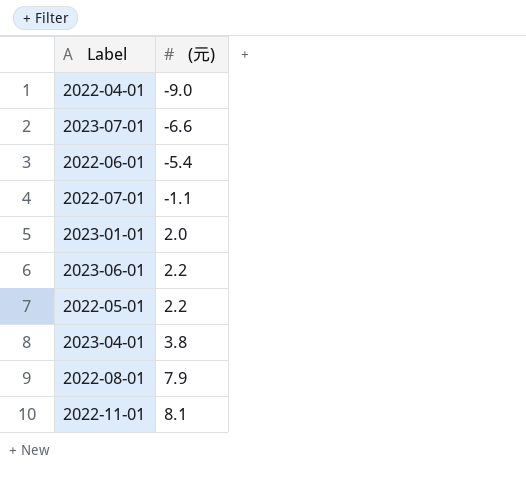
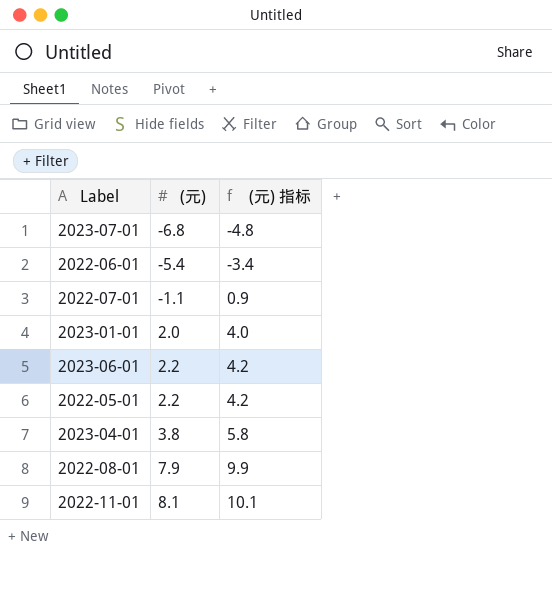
column (元) 指标 | formula: none -> [(元)] + 2
row 2022-04-01: -9.0 -> none
2023-07-01 | (元): -6.6 -> -6.8

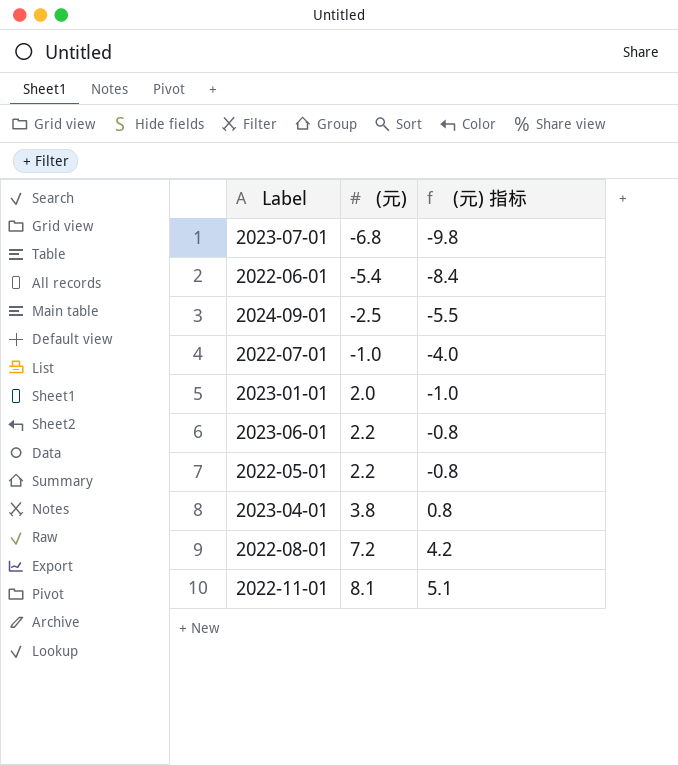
column (元) 指标 | formula: [(元)] + 2 -> [(元)] - 3
row 2024-09-01: none -> -2.5 | -5.5
2022-07-01 | (元): -1.1 -> -1.0
2022-08-01 | (元): 7.9 -> 7.2

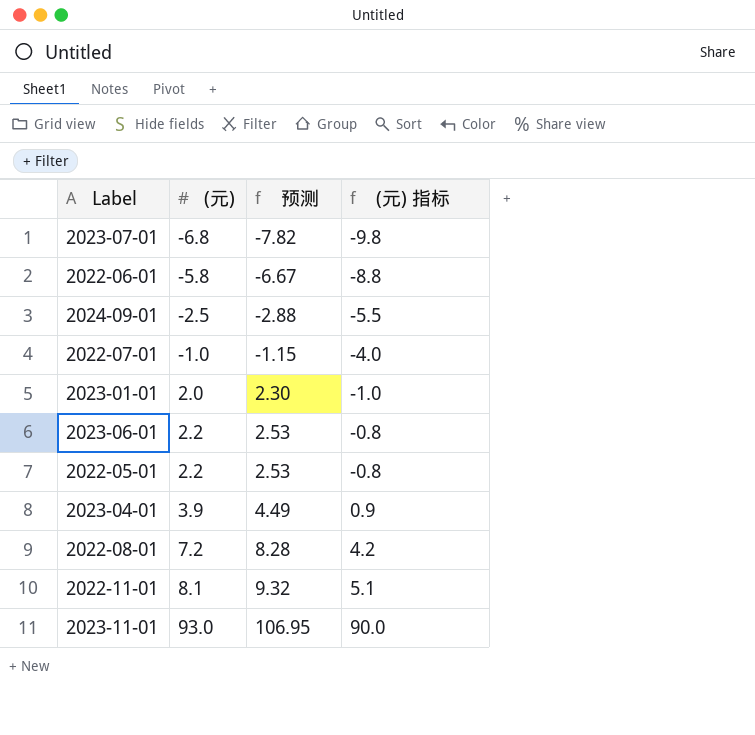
column 预测 | formula: none -> [(元)] * 1.15
2022-06-01 | (元): -5.4 -> -5.8
2022-06-01 | (元) 指标: -8.4 -> -8.8
2023-04-01 | (元): 3.8 -> 3.9
2023-04-01 | (元) 指标: 0.8 -> 0.9
row 2023-11-01: none -> 93.0 | 106.95 | 90.0

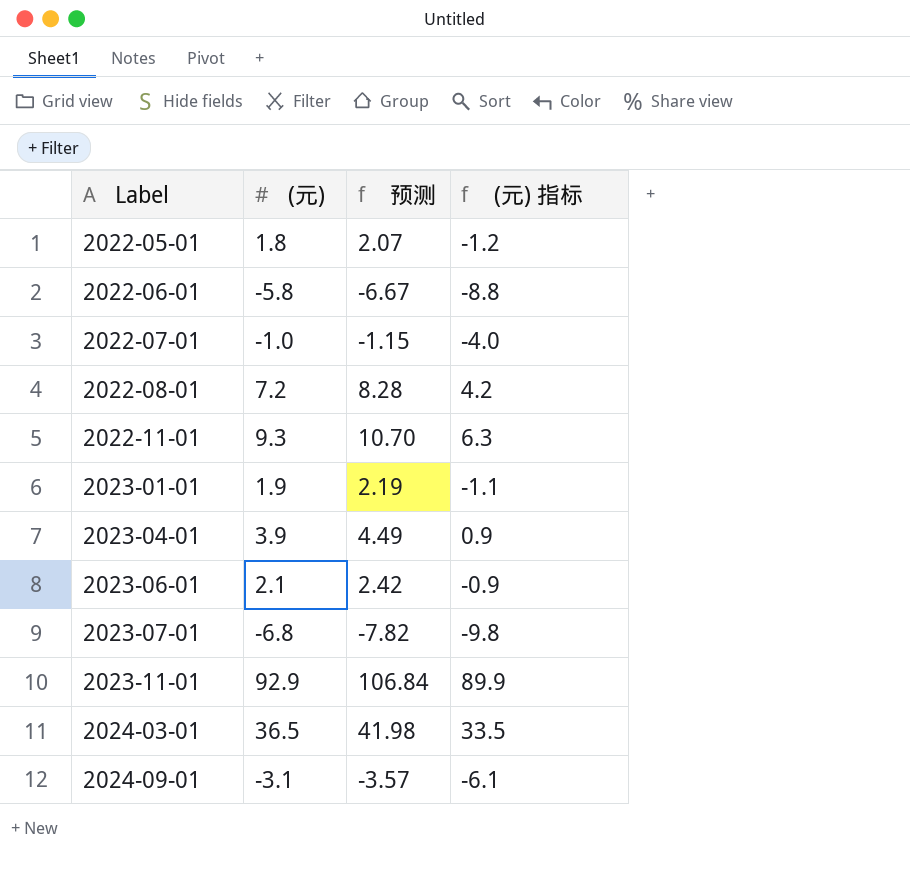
row order: (元) ascending -> Label ascending
2022-05-01 | (元): 2.2 -> 1.8
2022-05-01 | 预测: 2.53 -> 2.07
2022-05-01 | (元) 指标: -0.8 -> -1.2
2022-11-01 | (元): 8.1 -> 9.3
2022-11-01 | 预测: 9.32 -> 10.70
2022-11-01 | (元) 指标: 5.1 -> 6.3
2023-01-01 | (元): 2.0 -> 1.9
2023-01-01 | 预测: 2.30 -> 2.19
2023-01-01 | (元) 指标: -1.0 -> -1.1
2023-06-01 | (元): 2.2 -> 2.1
2023-06-01 | 预测: 2.53 -> 2.42
2023-06-01 | (元) 指标: -0.8 -> -0.9
2023-11-01 | (元): 93.0 -> 92.9
2023-11-01 | 预测: 106.95 -> 106.84
2023-11-01 | (元) 指标: 90.0 -> 89.9
row 2024-03-01: none -> 36.5 | 41.98 | 33.5
2024-09-01 | (元): -2.5 -> -3.1
2024-09-01 | 预测: -2.88 -> -3.57
2024-09-01 | (元) 指标: -5.5 -> -6.1

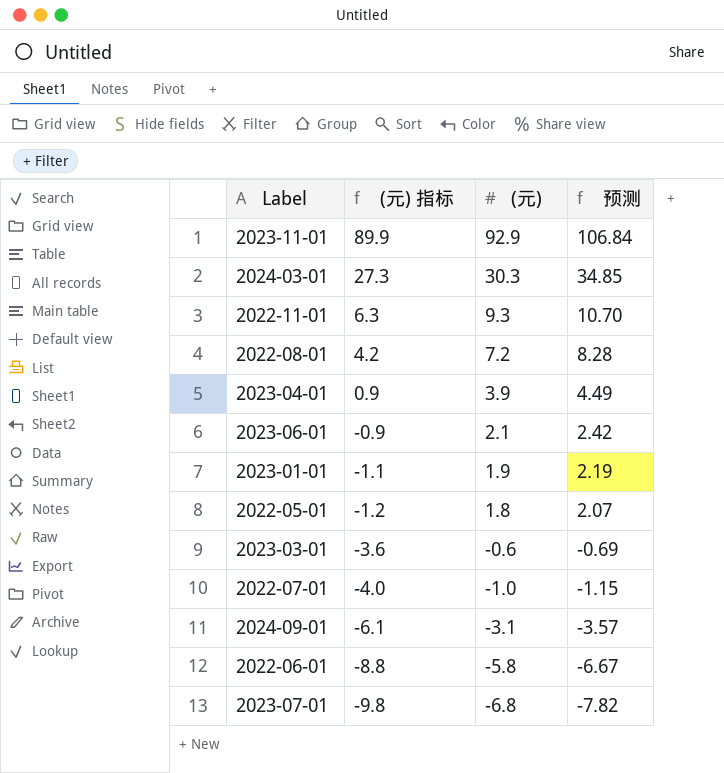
row order: Label ascending -> (元) 指标 descending
column (元) 指标 | position: 4 -> 2
2024-03-01 | (元) 指标: 33.5 -> 27.3
2024-03-01 | (元): 36.5 -> 30.3
2024-03-01 | 预测: 41.98 -> 34.85
row 2023-03-01: none -> -3.6 | -0.6 | -0.69

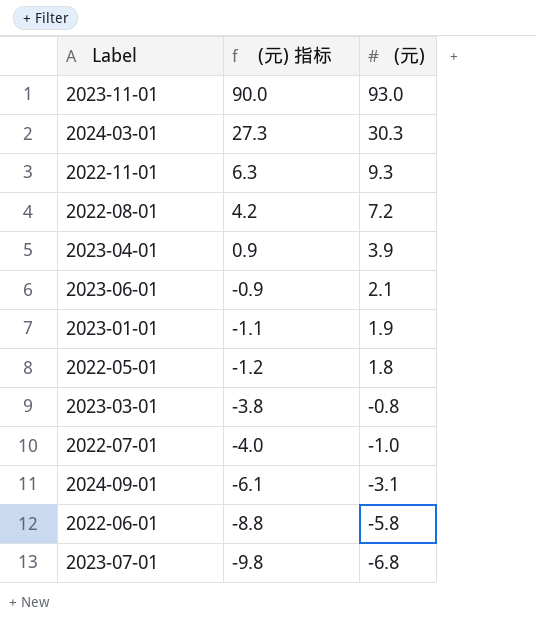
column 预测 | formula: [(元)] * 1.15 -> none
2023-11-01 | (元) 指标: 89.9 -> 90.0
2023-11-01 | (元): 92.9 -> 93.0
2023-03-01 | (元) 指标: -3.6 -> -3.8
2023-03-01 | (元): -0.6 -> -0.8

